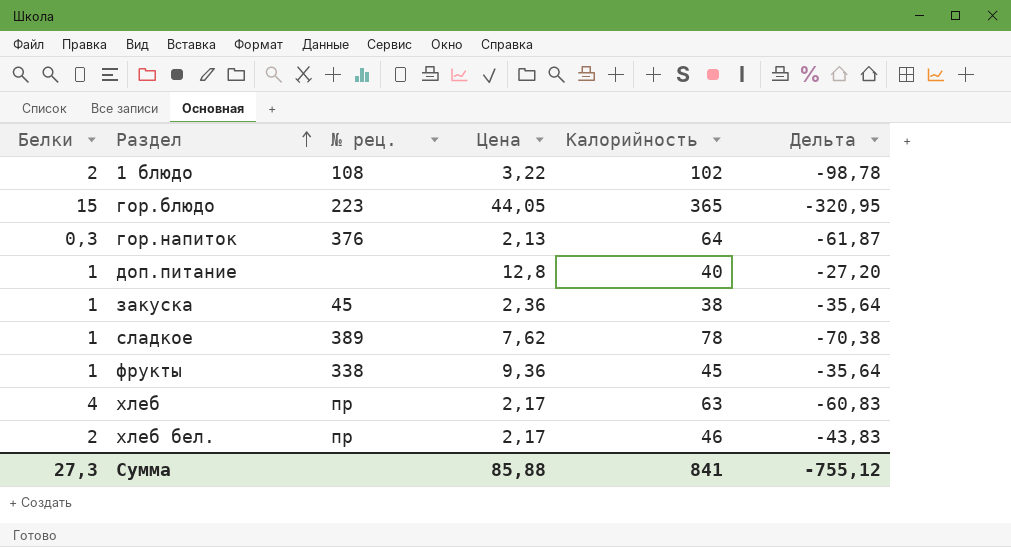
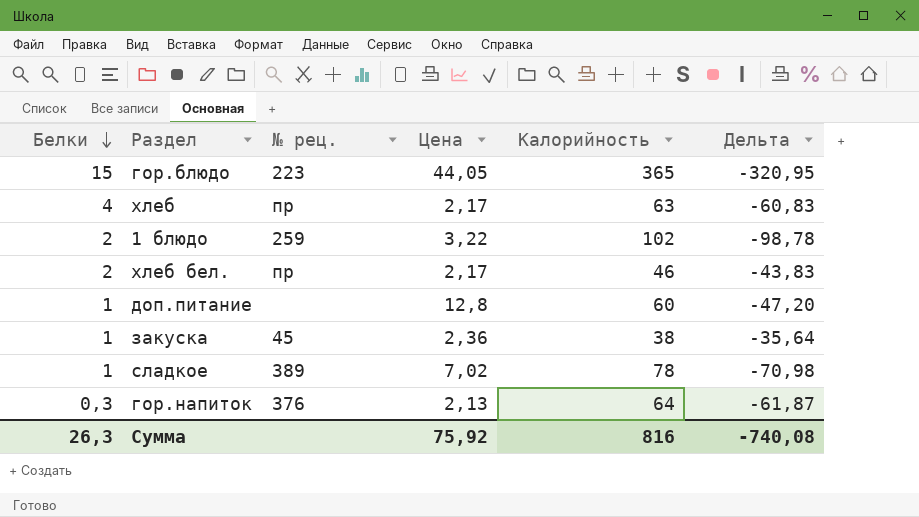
row order: Раздел ascending -> Белки descending
row фрукты: 1 | 338 | 9,36 | 45 | -35,64 -> none
1 блюдо | № рец.: 108 -> 259
доп.питание | Калорийность: 40 -> 60
доп.питание | Дельта: -27,20 -> -47,20
сладкое | Цена: 7,62 -> 7,02
сладкое | Дельта: -70,38 -> -70,98
Сумма | Белки: 27,3 -> 26,3
Сумма | Цена: 85,88 -> 75,92
Сумма | Калорийность: 841 -> 816
Сумма | Дельта: -755,12 -> -740,08

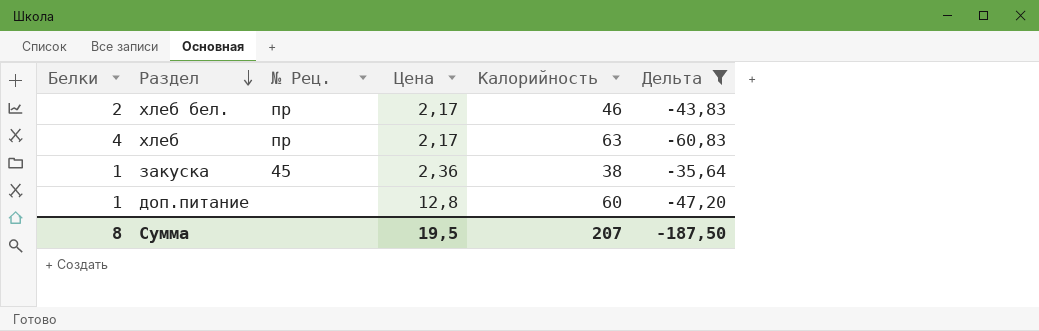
filter: none -> Дельта >= -60,83
row order: Белки descending -> Раздел descending
column name: № рец. -> № Рец.
Сумма | Белки: 26,3 -> 8
Сумма | Цена: 75,92 -> 19,5
Сумма | Калорийность: 816 -> 207
Сумма | Дельта: -740,08 -> -187,50

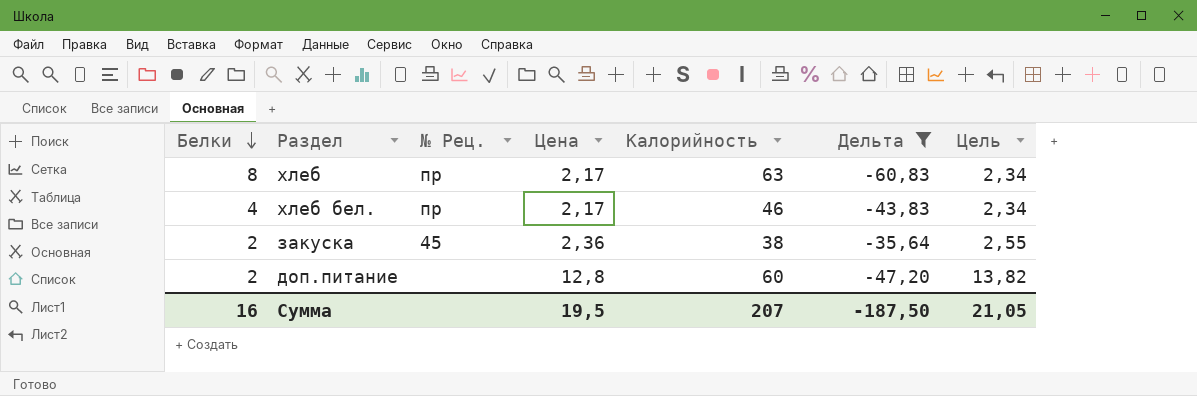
row order: Раздел descending -> Белки descending
column Цель | formula: none -> [Цена] * 1,08
хлеб | Белки: 4 -> 8
хлеб бел. | Белки: 2 -> 4
закуска | Белки: 1 -> 2
доп.питание | Белки: 1 -> 2
Сумма | Белки: 8 -> 16

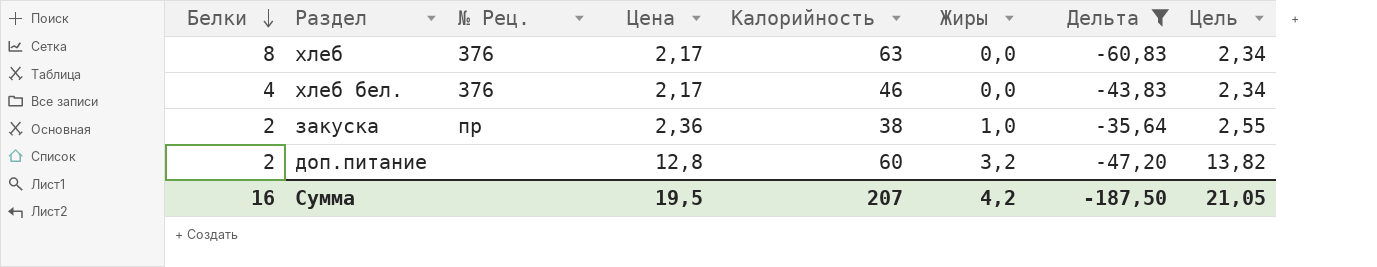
column Жиры | position: none -> 6
хлеб | № Рец.: пр -> 376
хлеб бел. | № Рец.: пр -> 376
закуска | № Рец.: 45 -> пр

